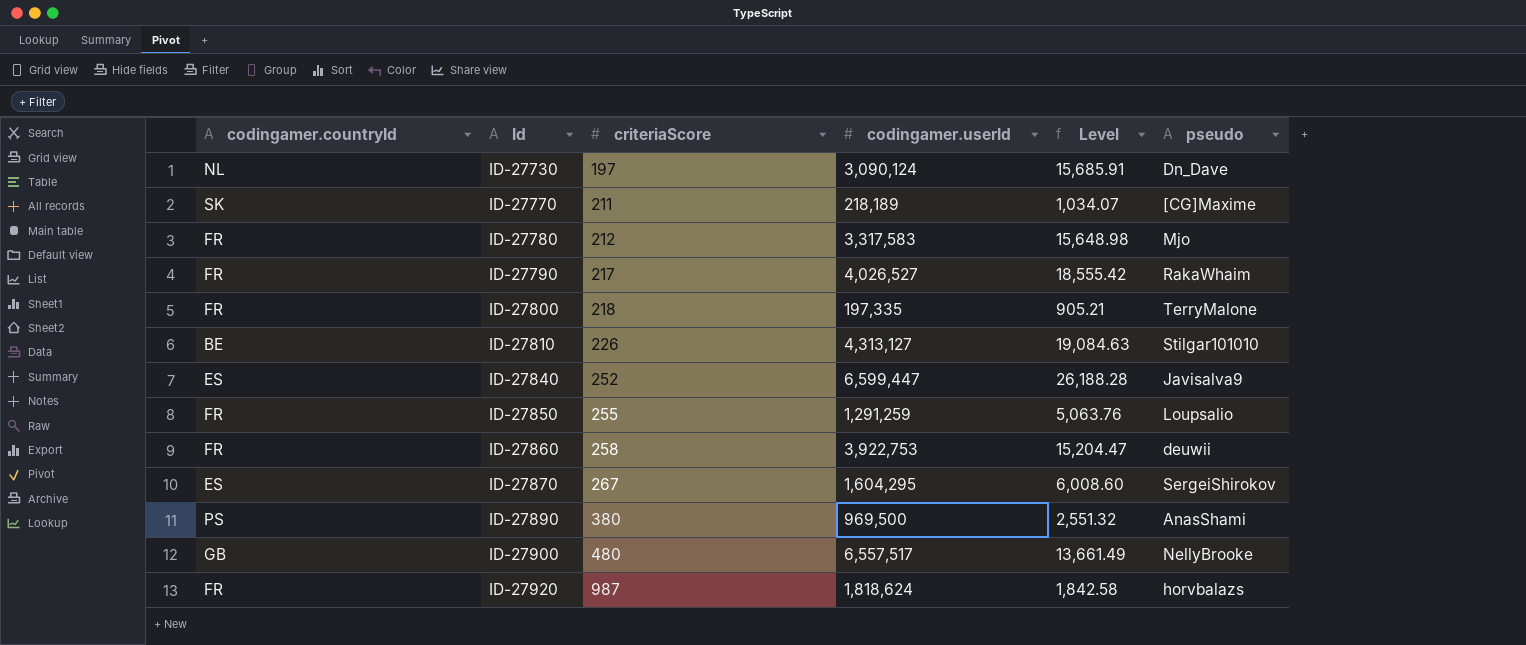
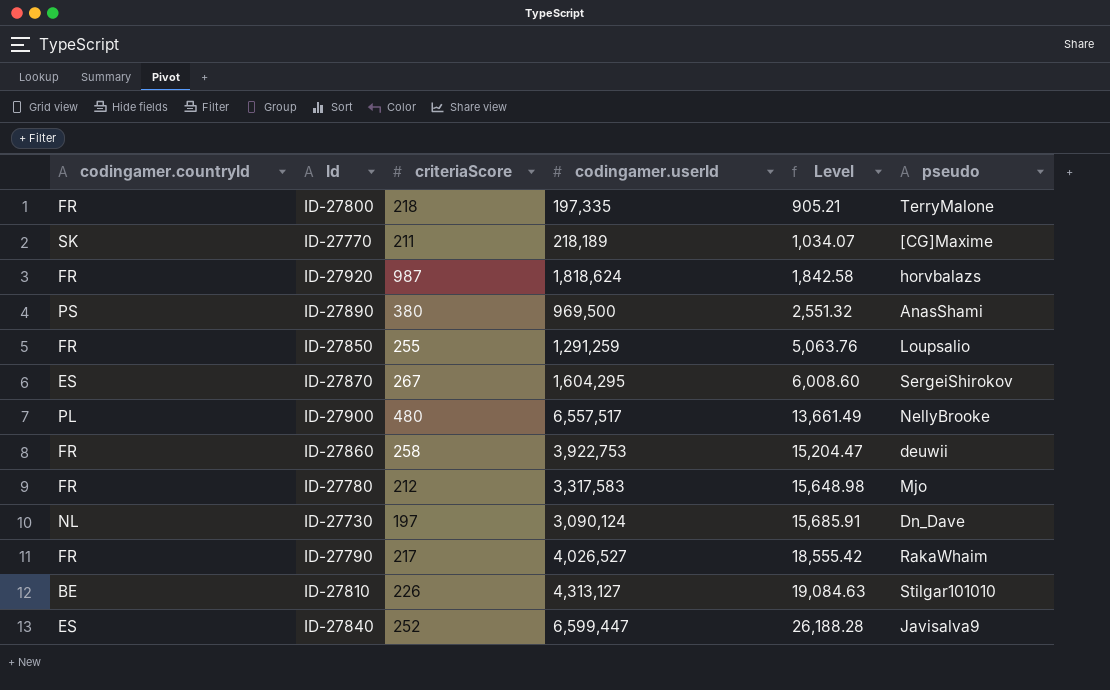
row order: Id ascending -> Level ascending
ID-27900 | codingamer.countryId: GB -> PL

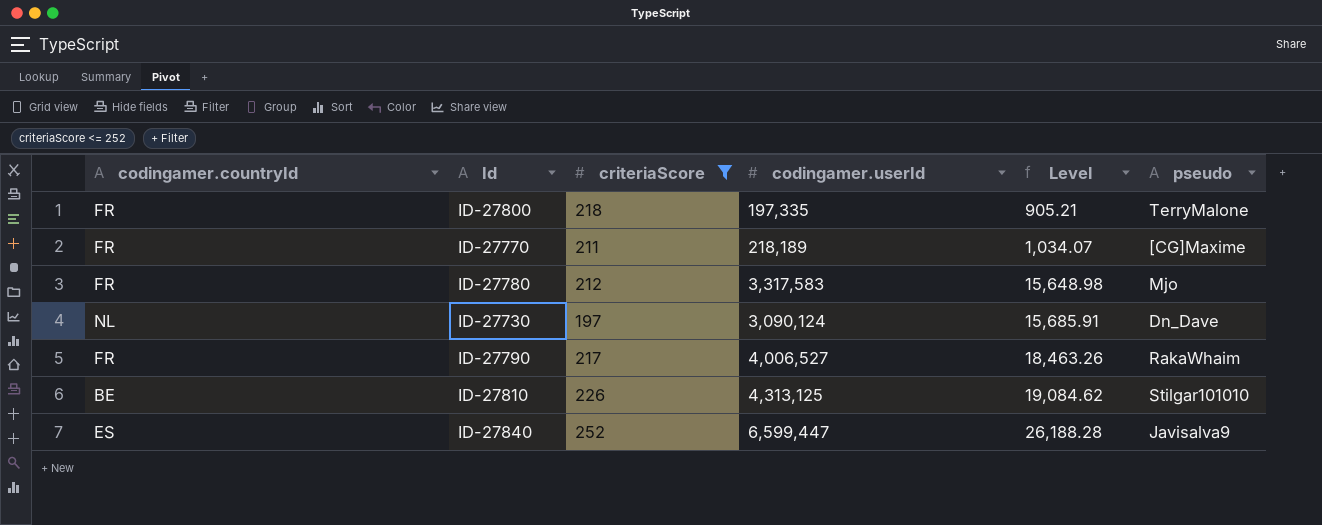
filter: none -> criteriaScore <= 252
ID-27770 | codingamer.countryId: SK -> FR
ID-27790 | codingamer.userId: 4,026,527 -> 4,006,527
ID-27790 | Level: 18,555.42 -> 18,463.26
ID-27810 | codingamer.userId: 4,313,127 -> 4,313,125
ID-27810 | Level: 19,084.63 -> 19,084.62

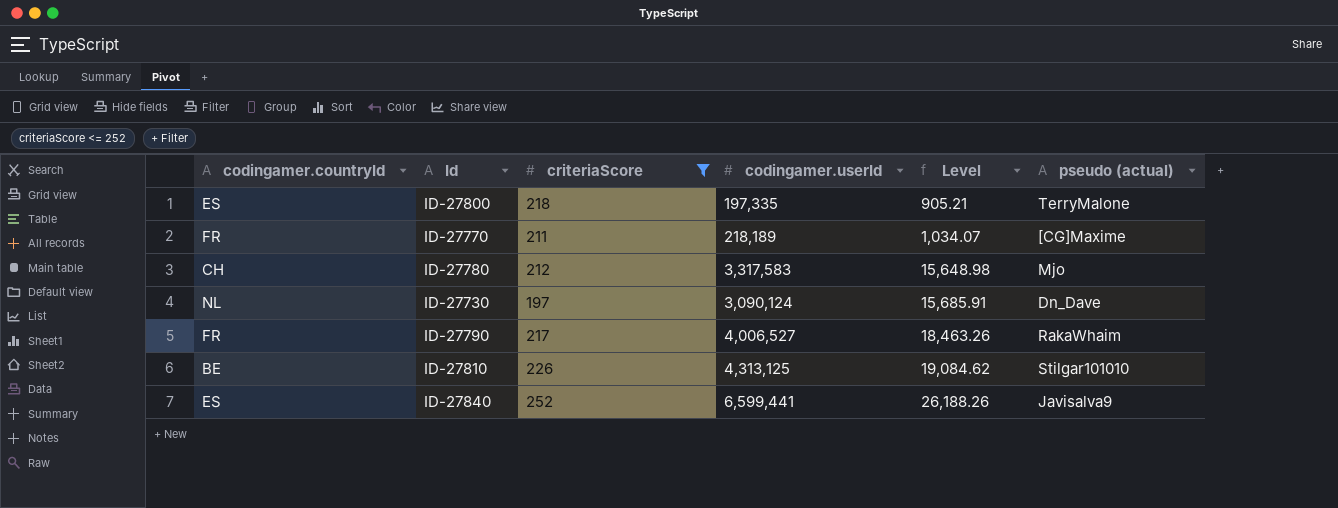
column name: pseudo -> pseudo (actual)
ID-27800 | codingamer.countryId: FR -> ES
ID-27780 | codingamer.countryId: FR -> CH
ID-27840 | codingamer.userId: 6,599,447 -> 6,599,441
ID-27840 | Level: 26,188.28 -> 26,188.26

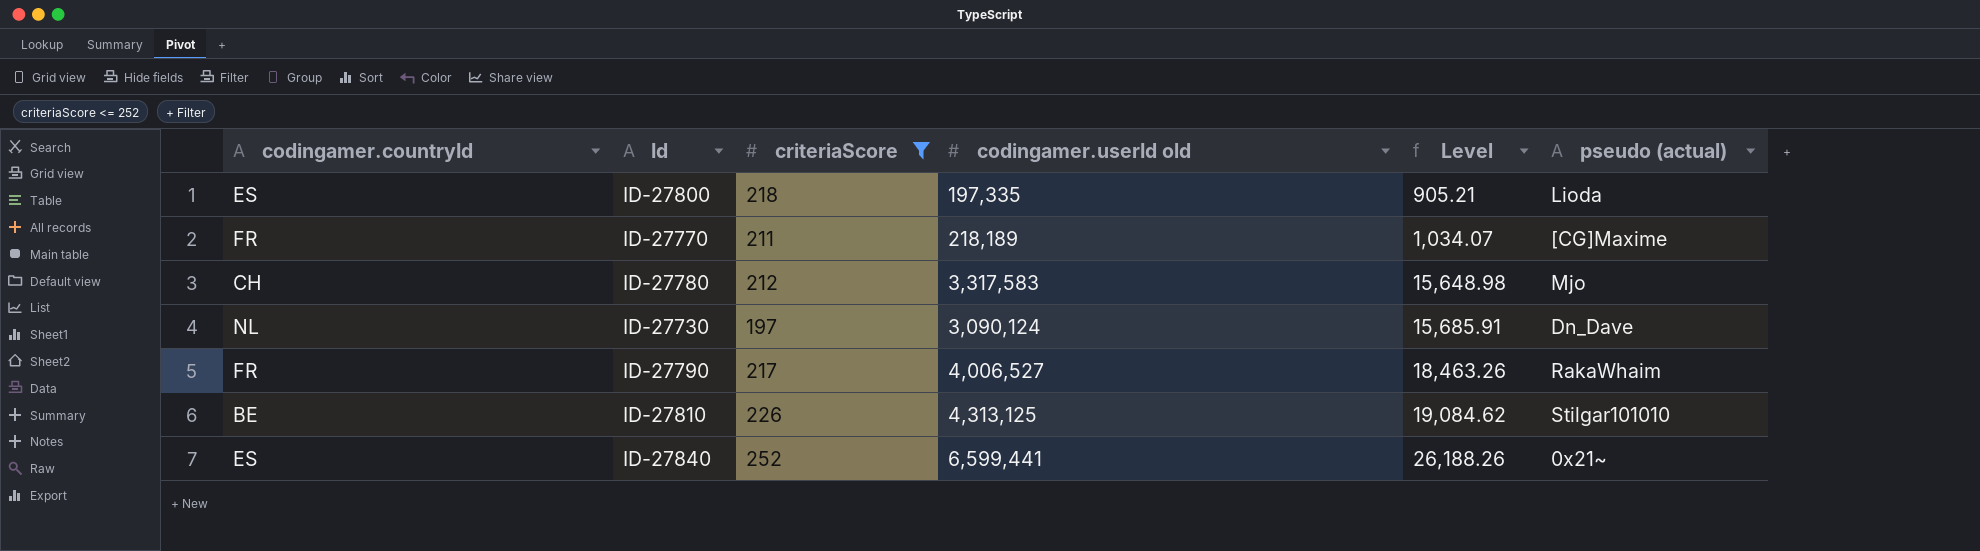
column name: codingamer.userId -> codingamer.userId old
ID-27800 | pseudo (actual): TerryMalone -> Lioda
ID-27840 | pseudo (actual): Javisalva9 -> 0x21~

